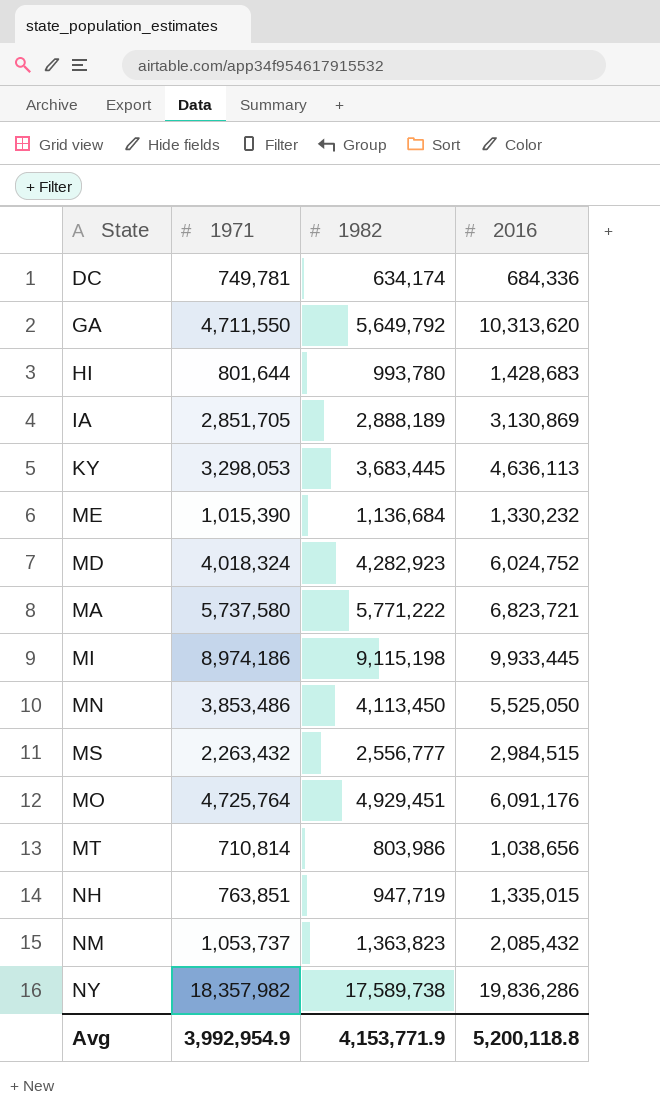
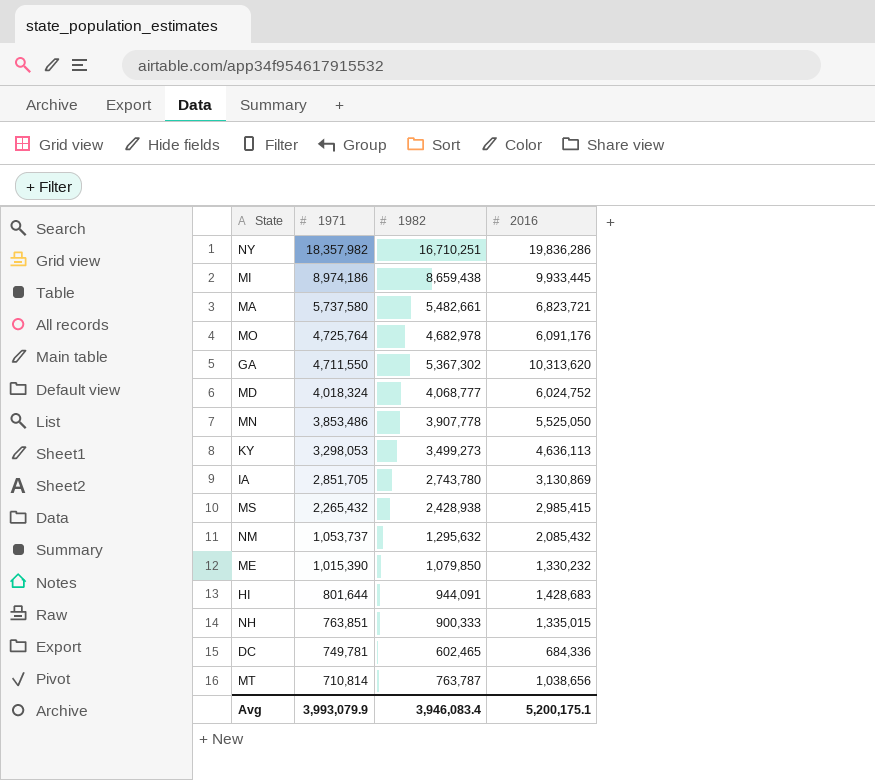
row order: none -> 1971 descending
NY | 1982: 17,589,738 -> 16,710,251
MI | 1982: 9,115,198 -> 8,659,438
MA | 1982: 5,771,222 -> 5,482,661
MO | 1982: 4,929,451 -> 4,682,978
GA | 1982: 5,649,792 -> 5,367,302
MD | 1982: 4,282,923 -> 4,068,777
MN | 1982: 4,113,450 -> 3,907,778
KY | 1982: 3,683,445 -> 3,499,273
IA | 1982: 2,888,189 -> 2,743,780
MS | 1971: 2,263,432 -> 2,265,432
MS | 1982: 2,556,777 -> 2,428,938
MS | 2016: 2,984,515 -> 2,985,415
NM | 1982: 1,363,823 -> 1,295,632
ME | 1982: 1,136,684 -> 1,079,850
HI | 1982: 993,780 -> 944,091
NH | 1982: 947,719 -> 900,333
DC | 1982: 634,174 -> 602,465
MT | 1982: 803,986 -> 763,787
Avg | 1971: 3,992,954.9 -> 3,993,079.9
Avg | 1982: 4,153,771.9 -> 3,946,083.4
Avg | 2016: 5,200,118.8 -> 5,200,175.1

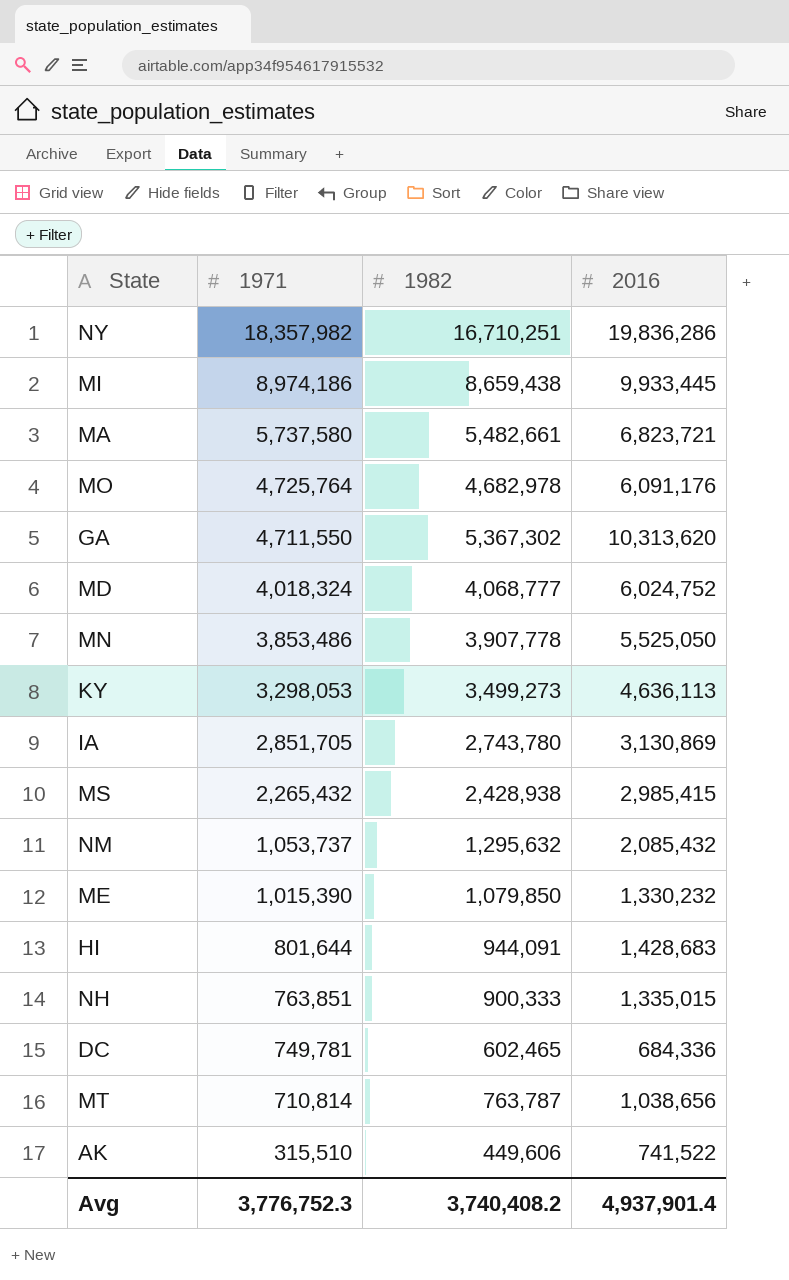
row AK: none -> 315,510 | 449,606 | 741,522
Avg | 1971: 3,993,079.9 -> 3,776,752.3
Avg | 1982: 3,946,083.4 -> 3,740,408.2
Avg | 2016: 5,200,175.1 -> 4,937,901.4

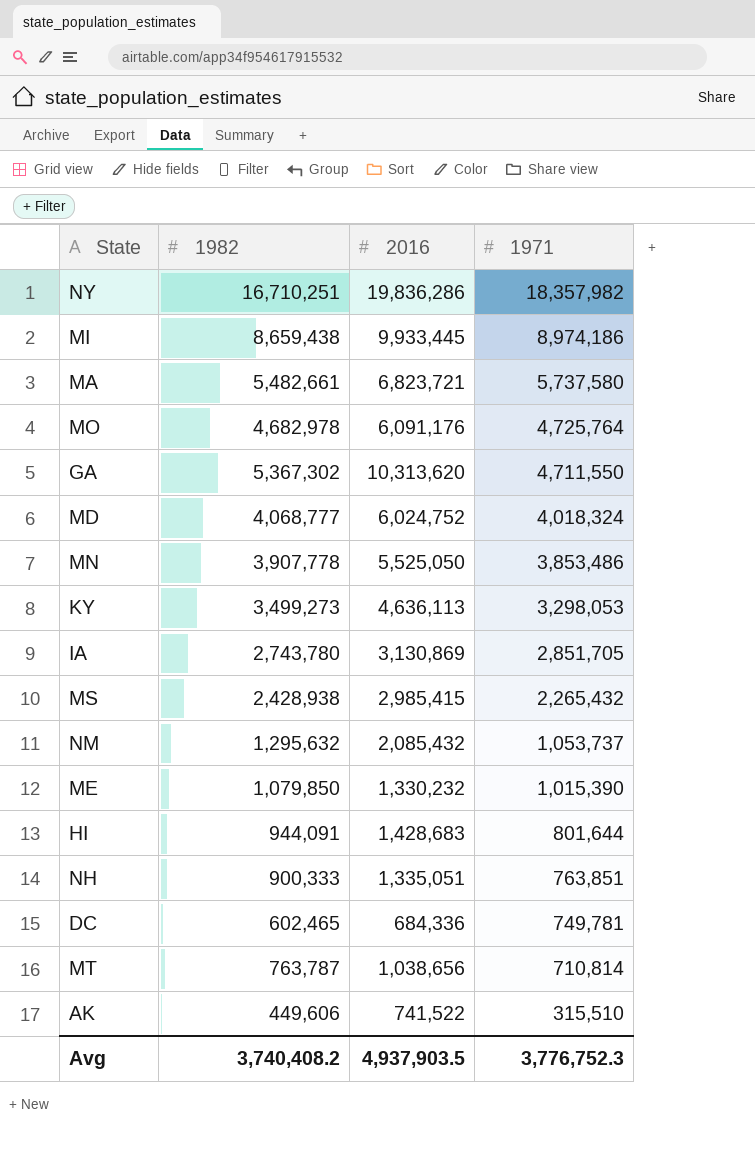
column 1971 | position: 2 -> 4
NH | 2016: 1,335,015 -> 1,335,051
Avg | 2016: 4,937,901.4 -> 4,937,903.5

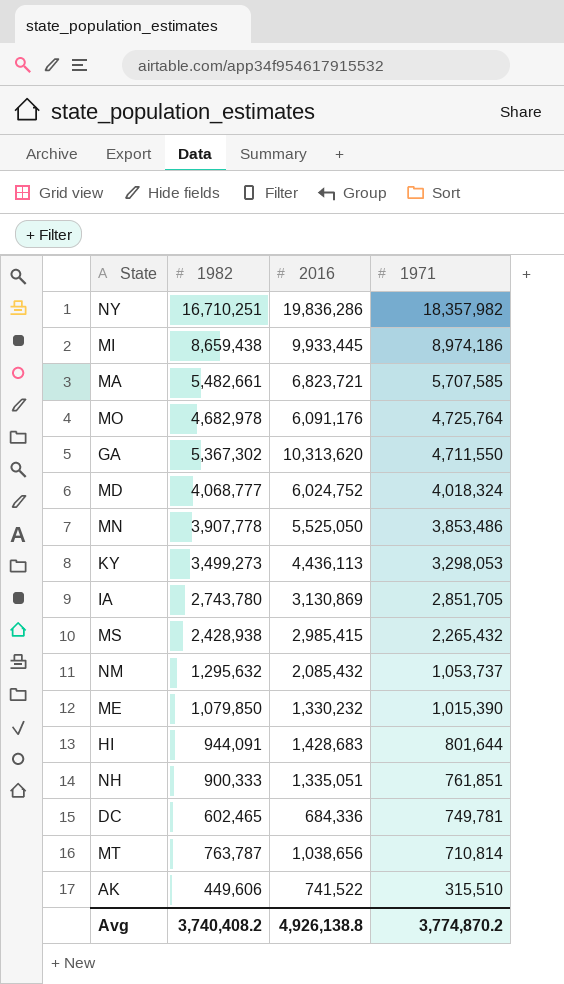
MA | 1971: 5,737,580 -> 5,707,585
KY | 2016: 4,636,113 -> 4,436,113
NH | 1971: 763,851 -> 761,851
Avg | 2016: 4,937,903.5 -> 4,926,138.8
Avg | 1971: 3,776,752.3 -> 3,774,870.2

